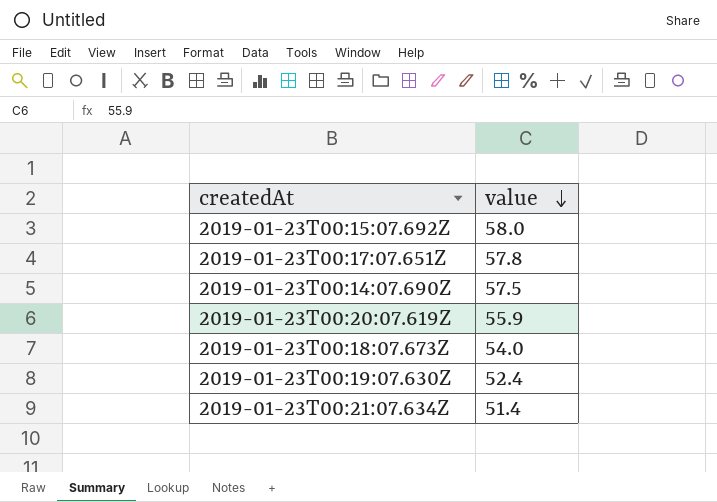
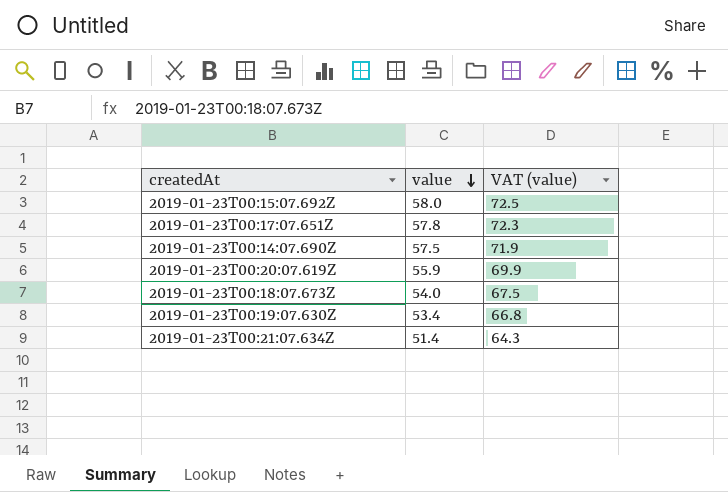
column VAT (value) | formula: none -> [value] * 1.25
2019-01-23T00:19:07.630Z | value: 52.4 -> 53.4

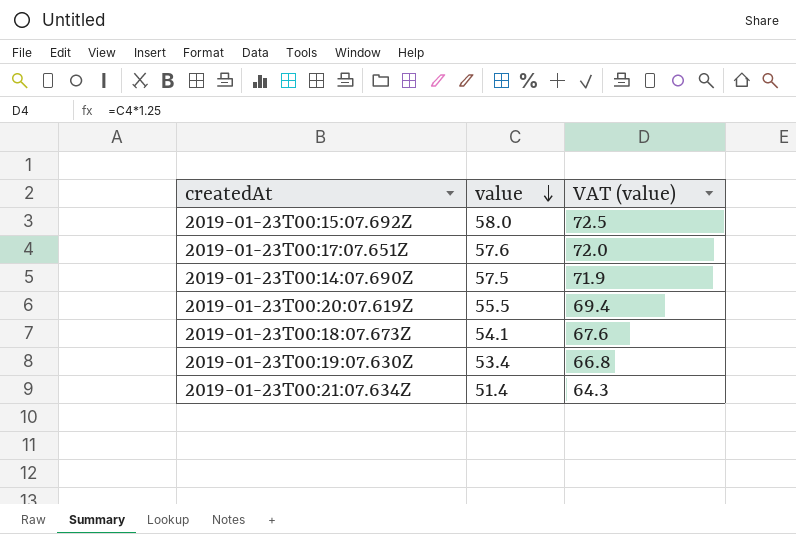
2019-01-23T00:17:07.651Z | value: 57.8 -> 57.6
2019-01-23T00:17:07.651Z | VAT (value): 72.3 -> 72.0
2019-01-23T00:20:07.619Z | value: 55.9 -> 55.5
2019-01-23T00:20:07.619Z | VAT (value): 69.9 -> 69.4
2019-01-23T00:18:07.673Z | value: 54.0 -> 54.1
2019-01-23T00:18:07.673Z | VAT (value): 67.5 -> 67.6

